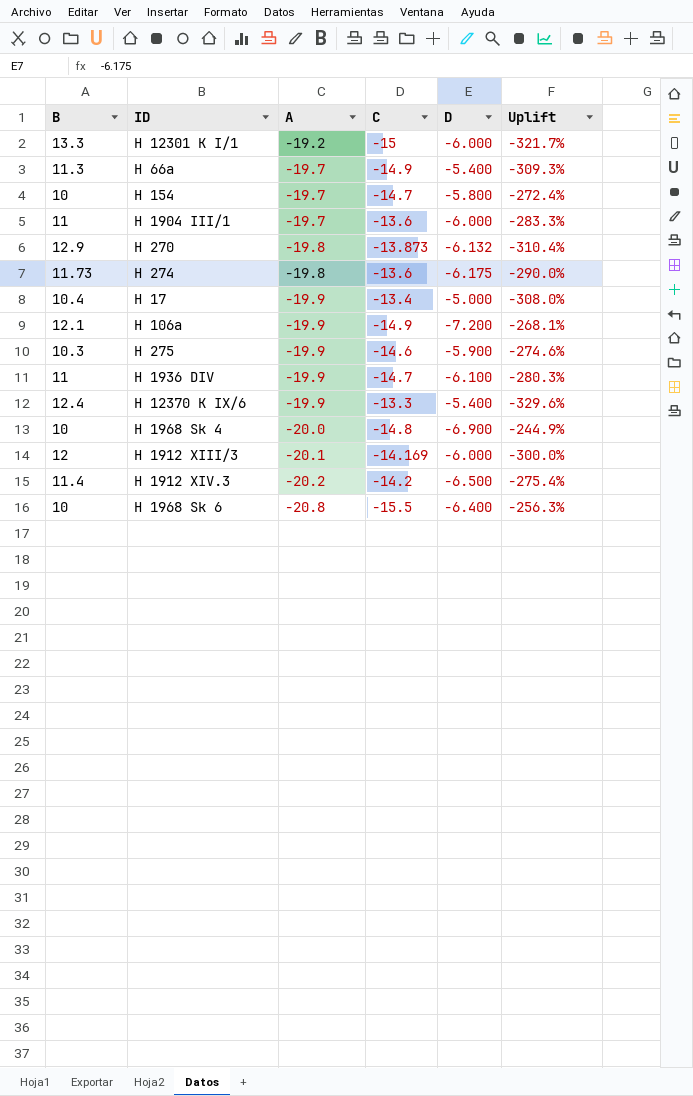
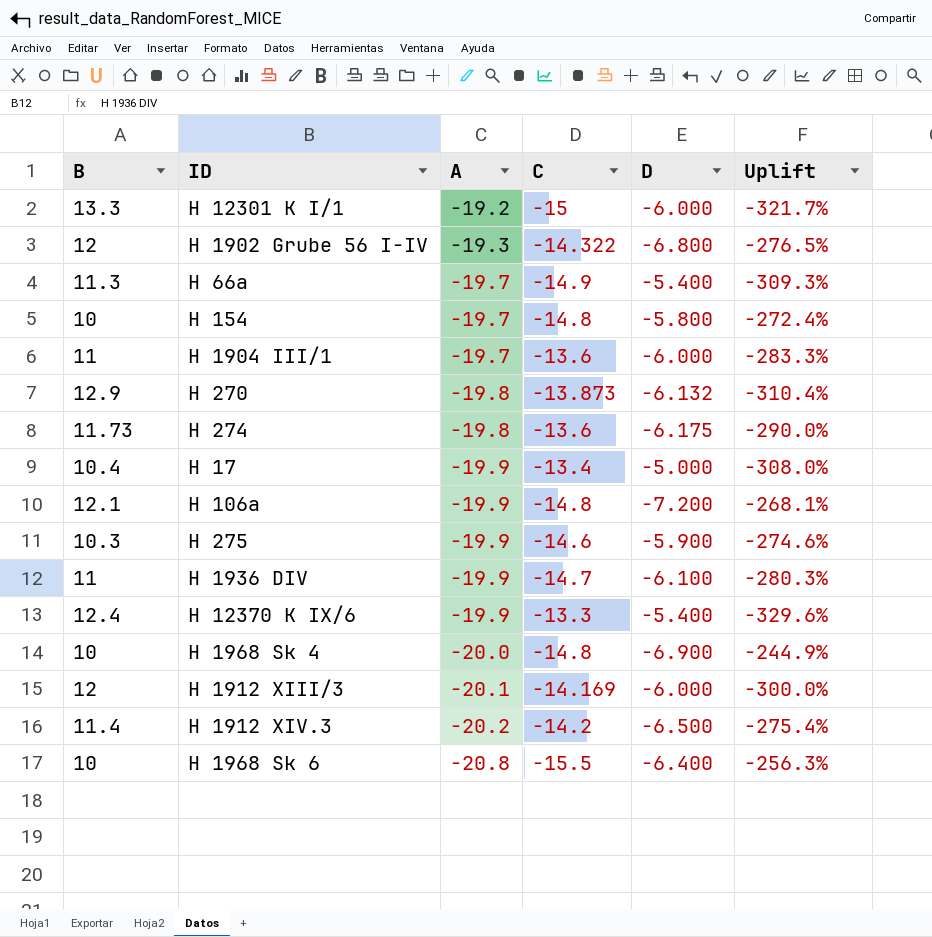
row H 1902 Grube 56 I-IV: none -> 12 | -19.3 | -14.322 | -6.800 | -276.5%
H 154 | C: -14.7 -> -14.8
H 106a | C: -14.9 -> -14.8

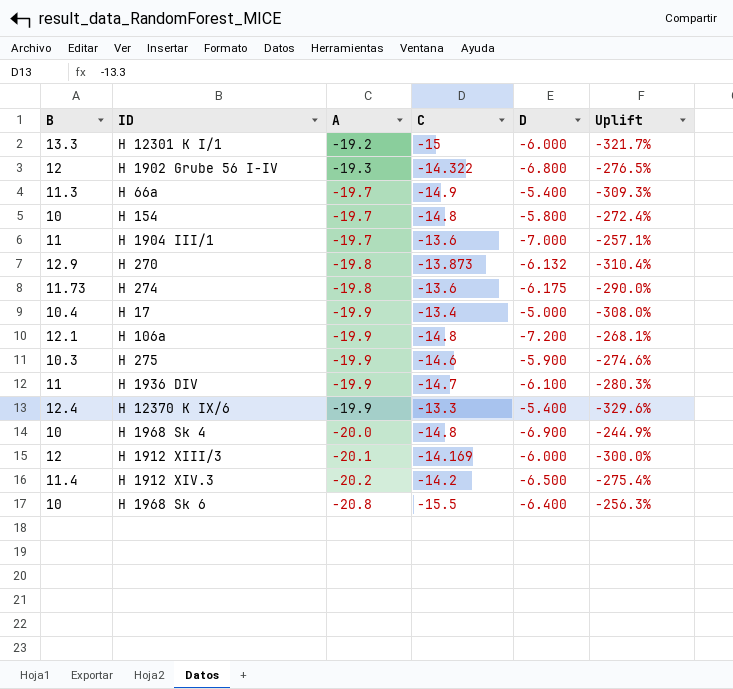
H 1904 III/1 | D: -6.000 -> -7.000
H 1904 III/1 | Uplift: -283.3% -> -257.1%

